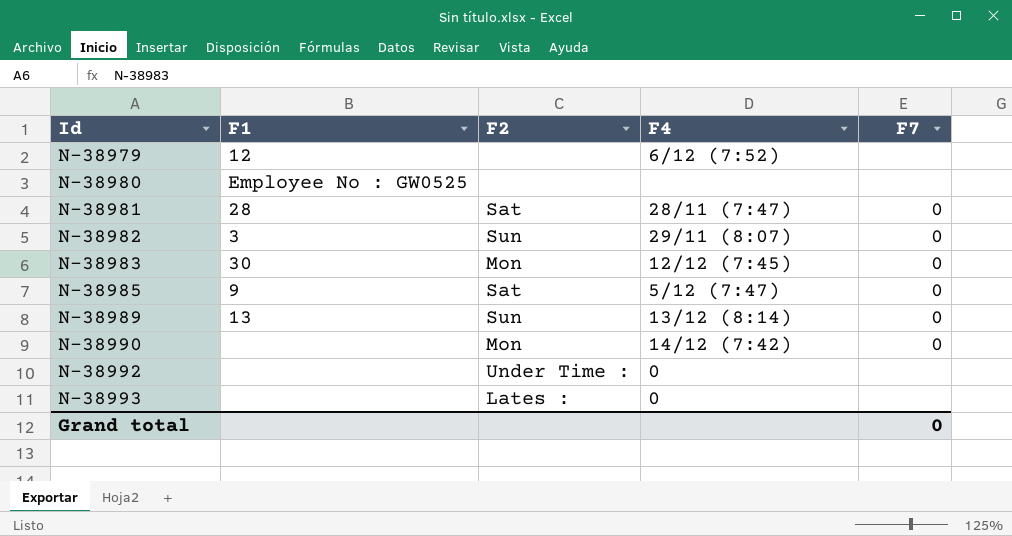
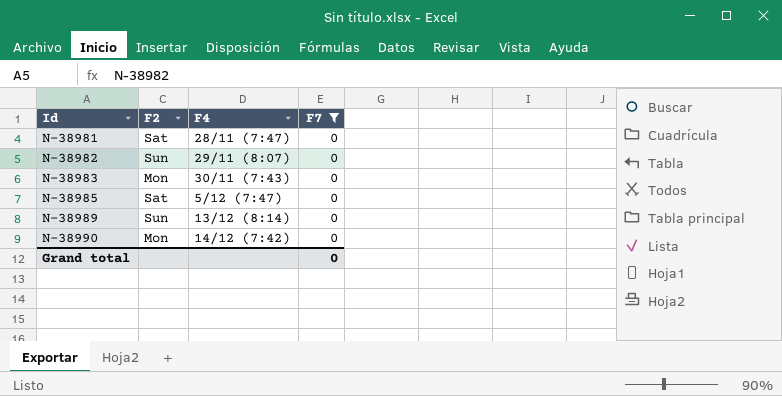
filter: none -> F7 = 0
column F1 | position: 2 -> none
N-38983 | F4: 12/12 (7:45) -> 30/11 (7:43)

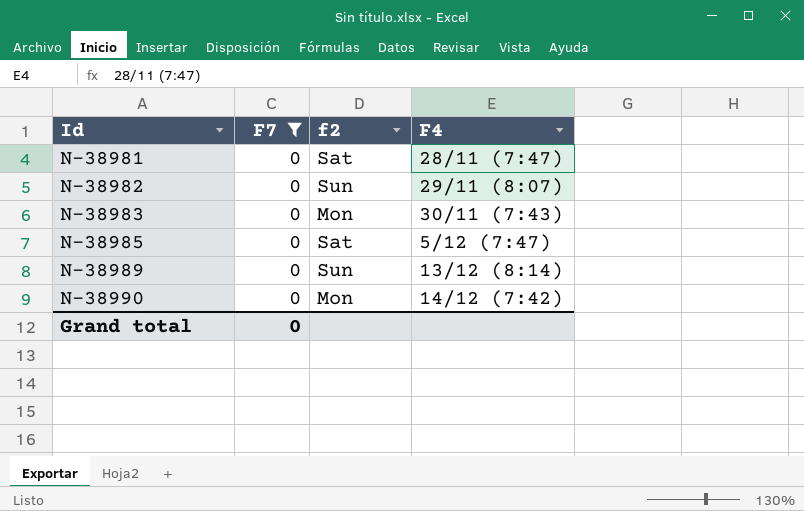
column F7 | position: 4 -> 2
column name: F2 -> f2

